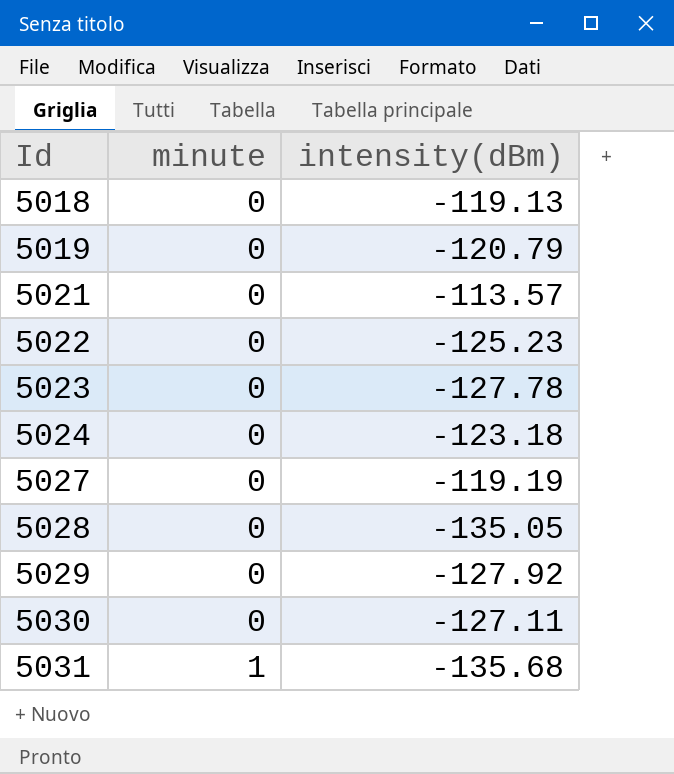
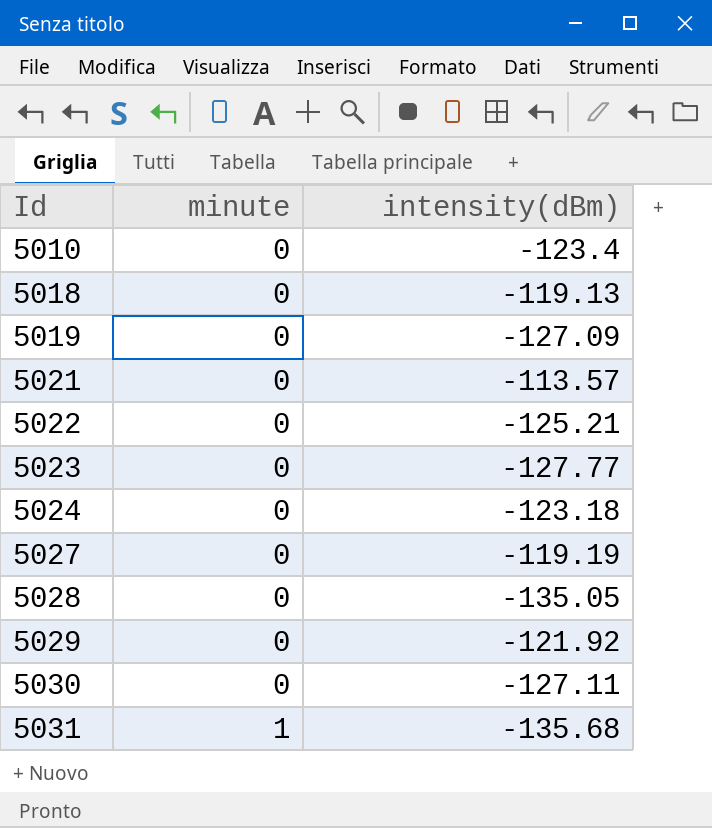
row 5010: none -> 0 | -123.4
5019 | intensity(dBm): -120.79 -> -127.09
5022 | intensity(dBm): -125.23 -> -125.21
5023 | intensity(dBm): -127.78 -> -127.77
5029 | intensity(dBm): -127.92 -> -121.92

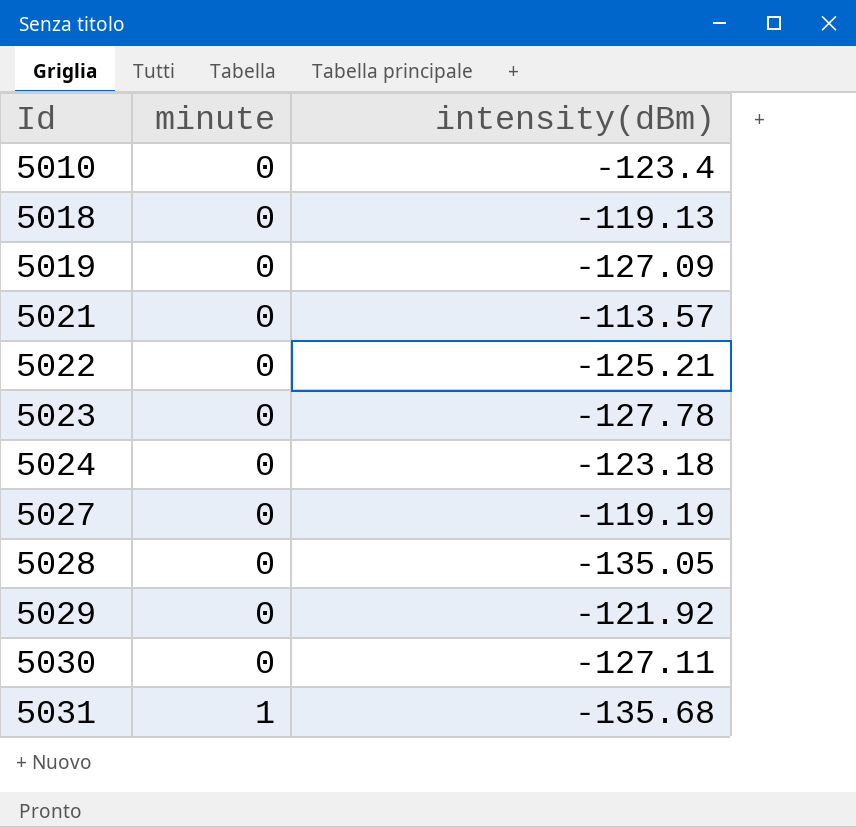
5023 | intensity(dBm): -127.77 -> -127.78

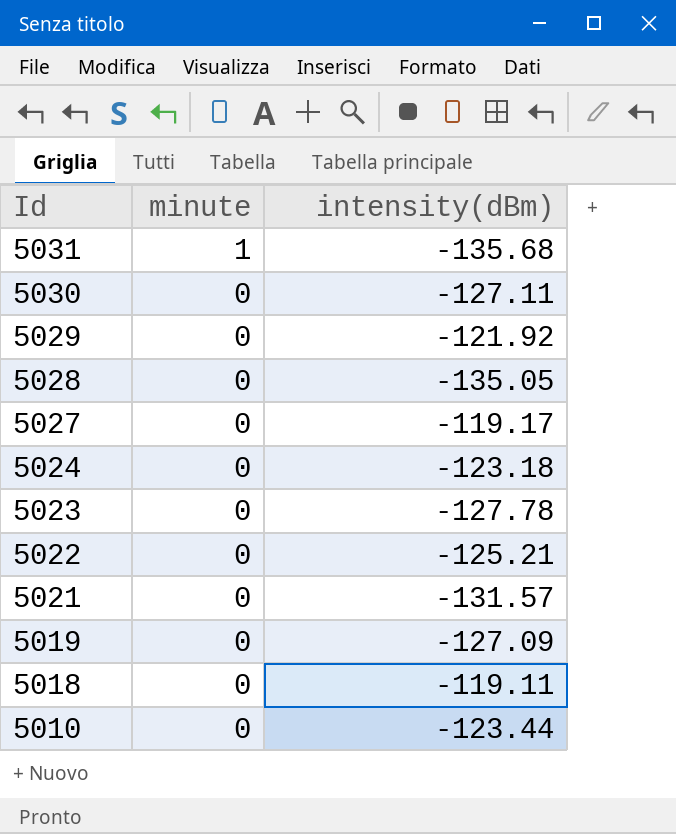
row order: Id ascending -> Id descending
5027 | intensity(dBm): -119.19 -> -119.17
5021 | intensity(dBm): -113.57 -> -131.57
5018 | intensity(dBm): -119.13 -> -119.11
5010 | intensity(dBm): -123.4 -> -123.44

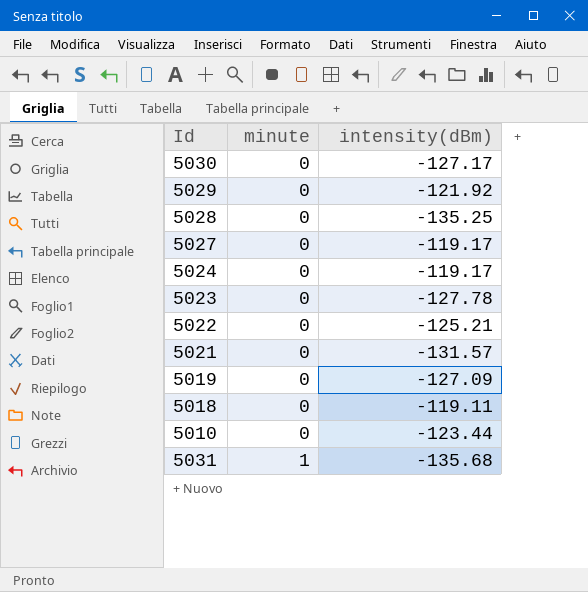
row order: Id descending -> minute ascending
5030 | intensity(dBm): -127.11 -> -127.17
5028 | intensity(dBm): -135.05 -> -135.25
5024 | intensity(dBm): -123.18 -> -119.17

